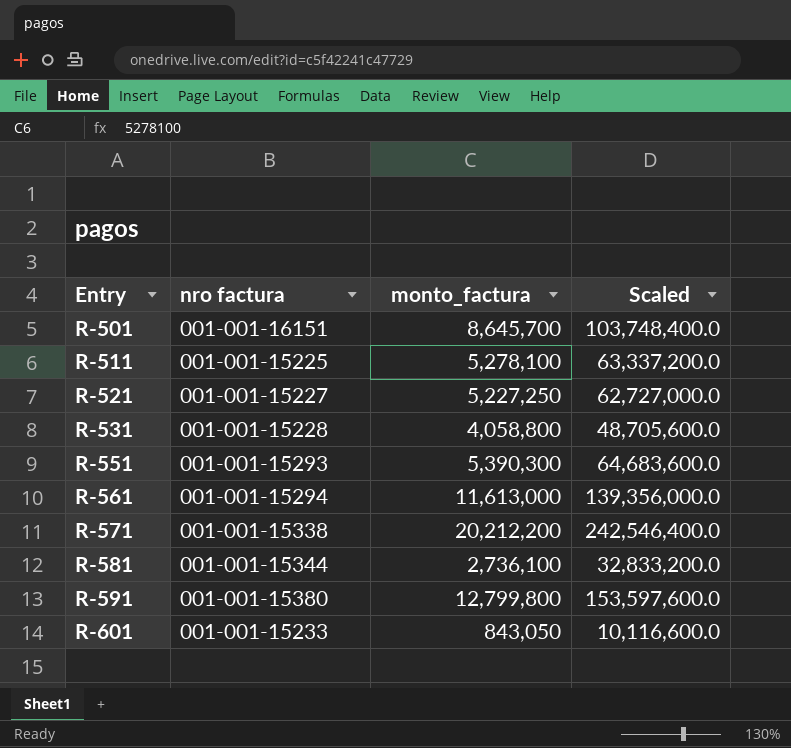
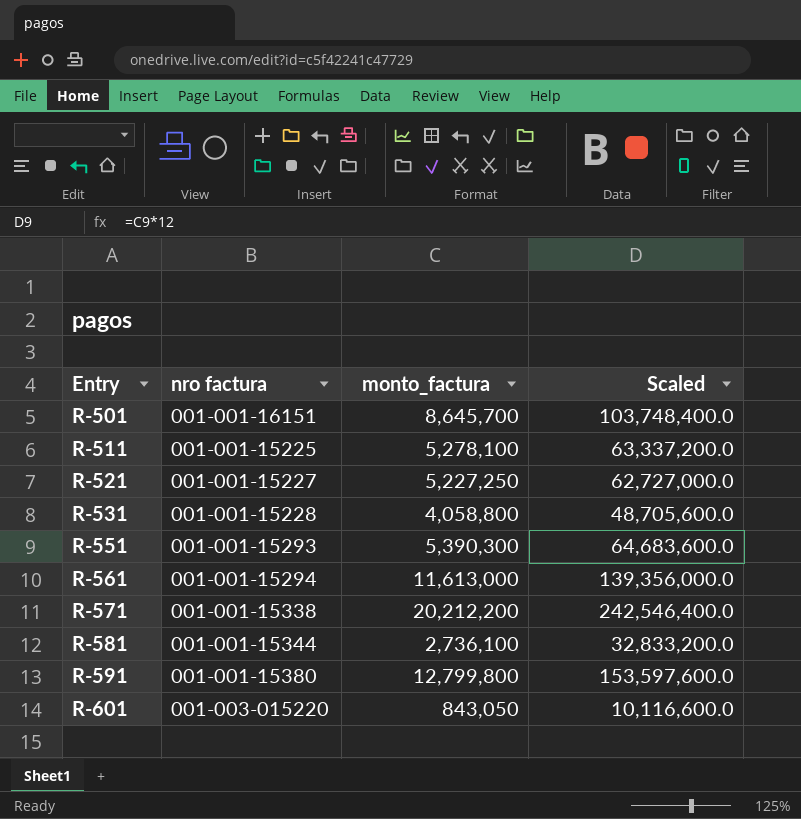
R-601 | nro factura: 001-001-15233 -> 001-003-015220

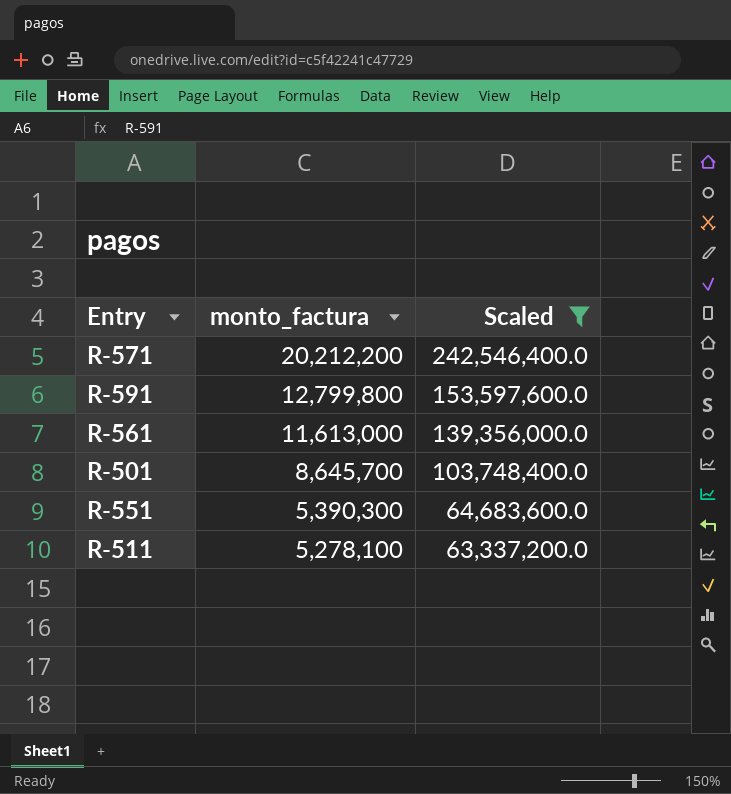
filter: none -> Scaled >= 63,337,200.0
row order: Entry ascending -> monto_factura descending
column nro factura | position: 2 -> none

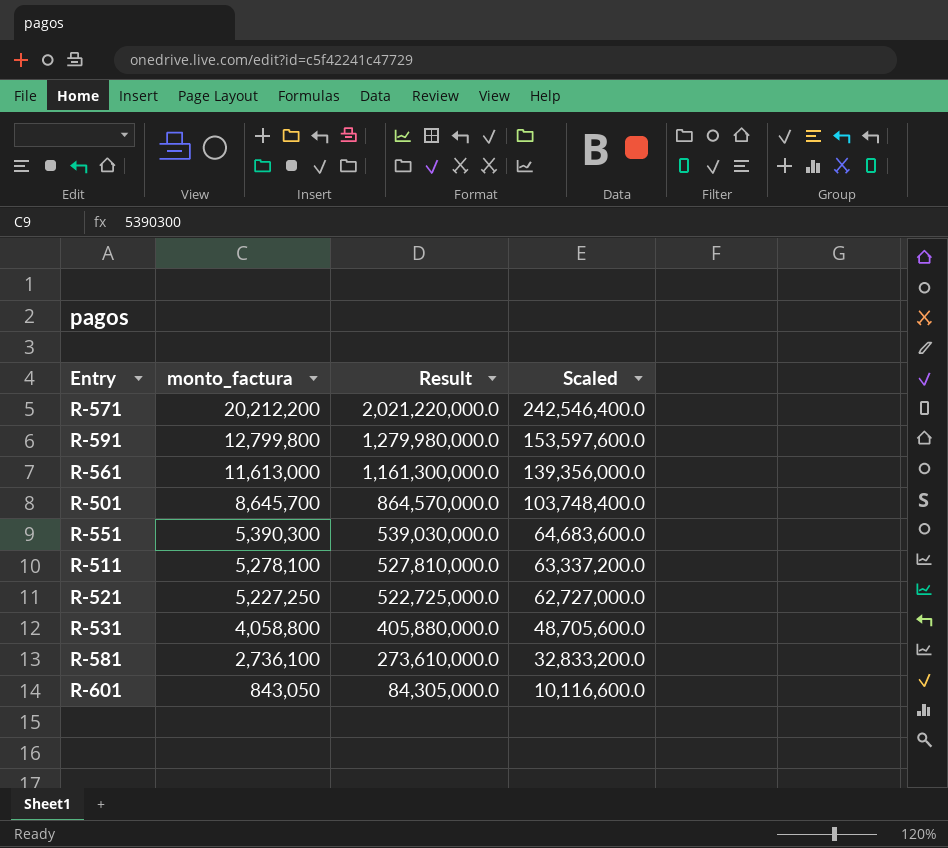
filter: Scaled >= 63,337,200.0 -> none
column Result | formula: none -> [monto_factura] * 100

